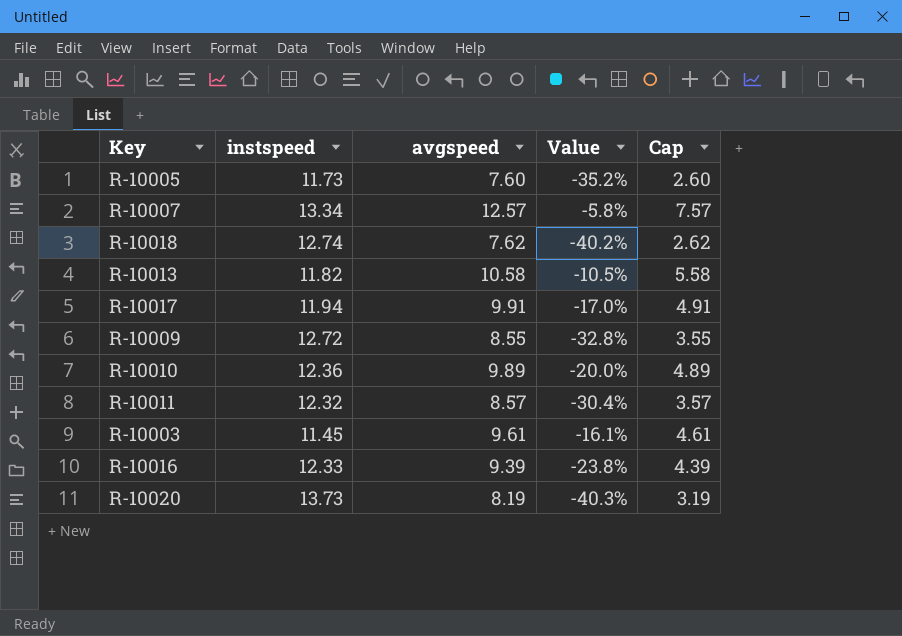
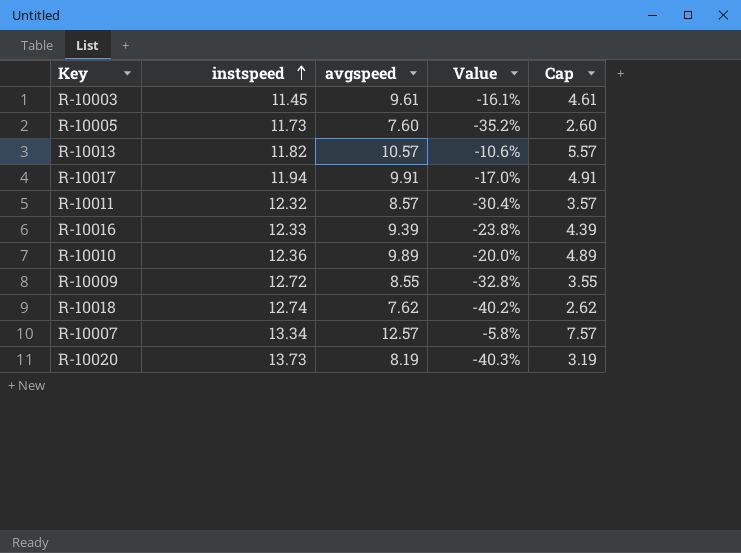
row order: none -> instspeed ascending
R-10013 | avgspeed: 10.58 -> 10.57
R-10013 | Value: -10.5% -> -10.6%
R-10013 | Cap: 5.58 -> 5.57

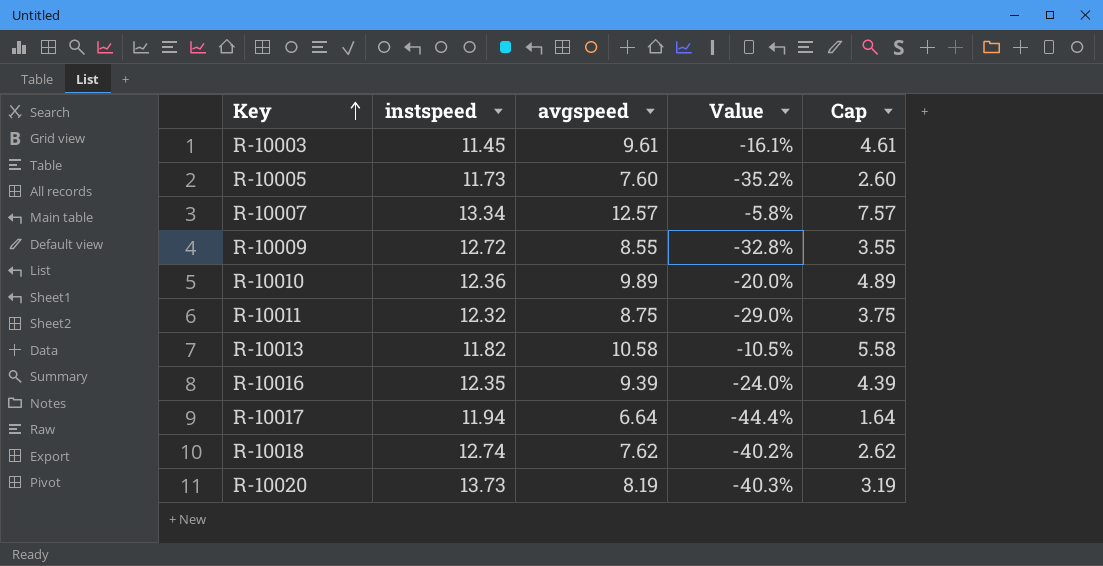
row order: instspeed ascending -> Key ascending
R-10011 | avgspeed: 8.57 -> 8.75
R-10011 | Value: -30.4% -> -29.0%
R-10011 | Cap: 3.57 -> 3.75
R-10013 | avgspeed: 10.57 -> 10.58
R-10013 | Value: -10.6% -> -10.5%
R-10013 | Cap: 5.57 -> 5.58
R-10016 | instspeed: 12.33 -> 12.35
R-10016 | Value: -23.8% -> -24.0%
R-10017 | avgspeed: 9.91 -> 6.64
R-10017 | Value: -17.0% -> -44.4%
R-10017 | Cap: 4.91 -> 1.64

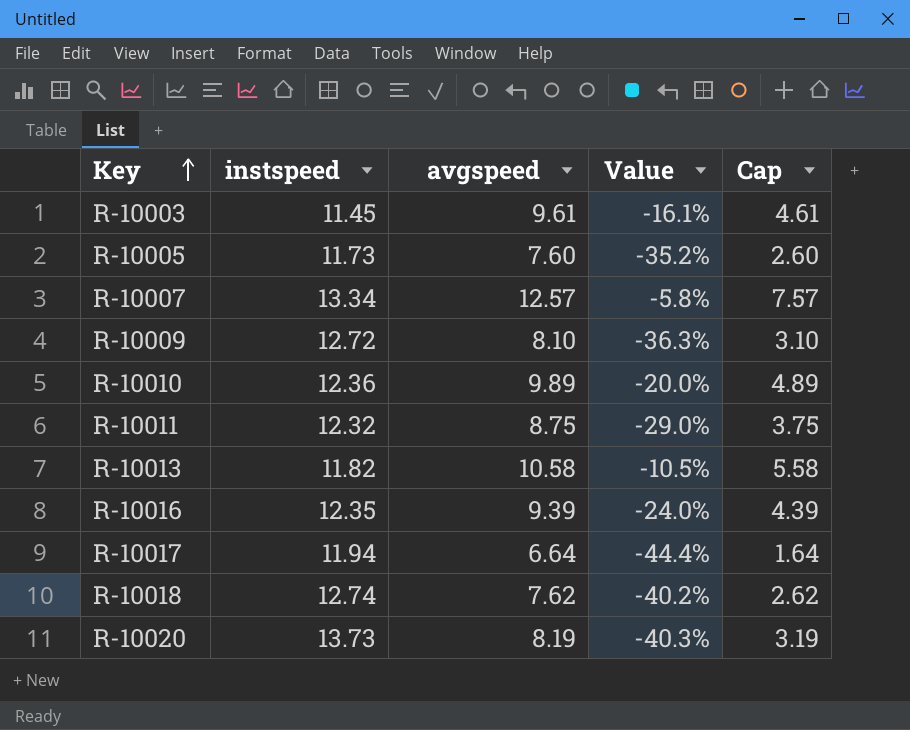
R-10009 | avgspeed: 8.55 -> 8.10
R-10009 | Value: -32.8% -> -36.3%
R-10009 | Cap: 3.55 -> 3.10

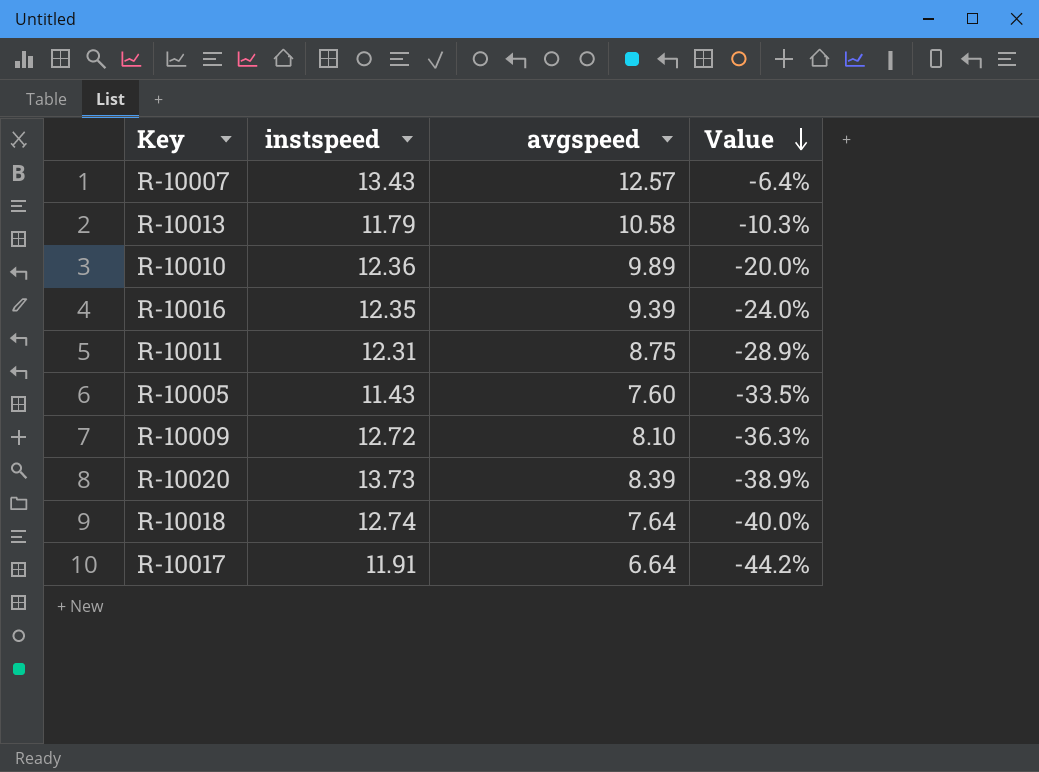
row order: Key ascending -> Value descending
column Cap | formula: [avgspeed] - 5 -> none
row R-10003: 11.45 | 9.61 | -16.1% | 4.61 -> none
R-10007 | instspeed: 13.34 -> 13.43
R-10007 | Value: -5.8% -> -6.4%
R-10013 | instspeed: 11.82 -> 11.79
R-10013 | Value: -10.5% -> -10.3%
R-10011 | instspeed: 12.32 -> 12.31
R-10011 | Value: -29.0% -> -28.9%
R-10005 | instspeed: 11.73 -> 11.43
R-10005 | Value: -35.2% -> -33.5%
R-10020 | avgspeed: 8.19 -> 8.39
R-10020 | Value: -40.3% -> -38.9%
R-10018 | avgspeed: 7.62 -> 7.64
R-10018 | Value: -40.2% -> -40.0%
R-10017 | instspeed: 11.94 -> 11.91
R-10017 | Value: -44.4% -> -44.2%

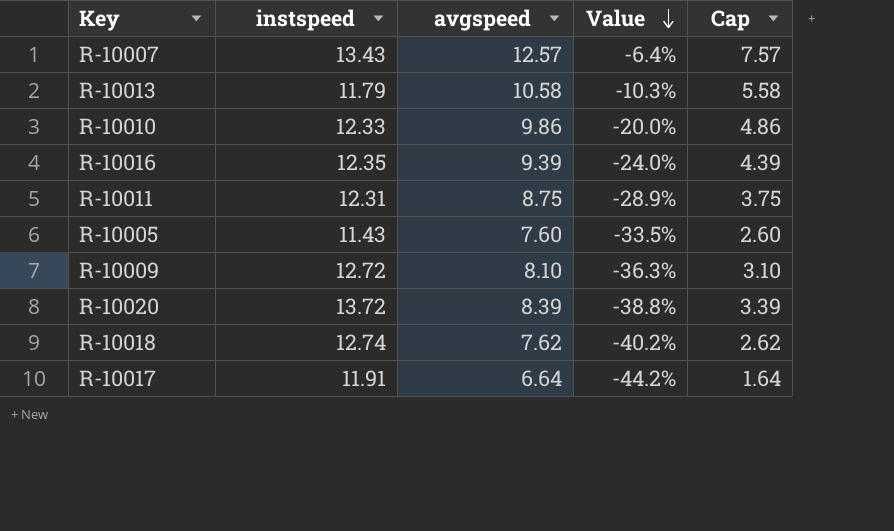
column Cap | formula: none -> [avgspeed] - 5
R-10010 | instspeed: 12.36 -> 12.33
R-10010 | avgspeed: 9.89 -> 9.86
R-10020 | instspeed: 13.73 -> 13.72
R-10020 | Value: -38.9% -> -38.8%
R-10018 | avgspeed: 7.64 -> 7.62
R-10018 | Value: -40.0% -> -40.2%

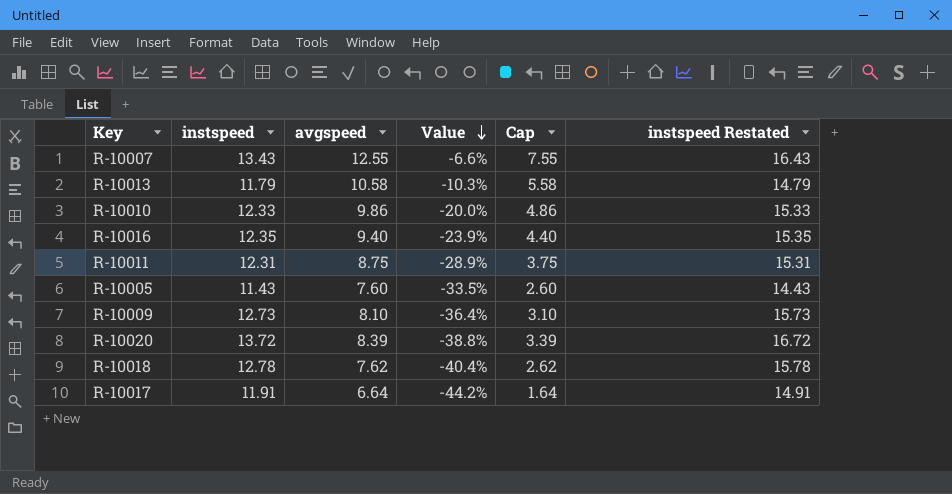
column instspeed Restated | formula: none -> [instspeed] + 3
R-10007 | avgspeed: 12.57 -> 12.55
R-10007 | Value: -6.4% -> -6.6%
R-10007 | Cap: 7.57 -> 7.55
R-10016 | avgspeed: 9.39 -> 9.40
R-10016 | Value: -24.0% -> -23.9%
R-10016 | Cap: 4.39 -> 4.40
R-10009 | instspeed: 12.72 -> 12.73
R-10009 | Value: -36.3% -> -36.4%
R-10018 | instspeed: 12.74 -> 12.78
R-10018 | Value: -40.2% -> -40.4%

